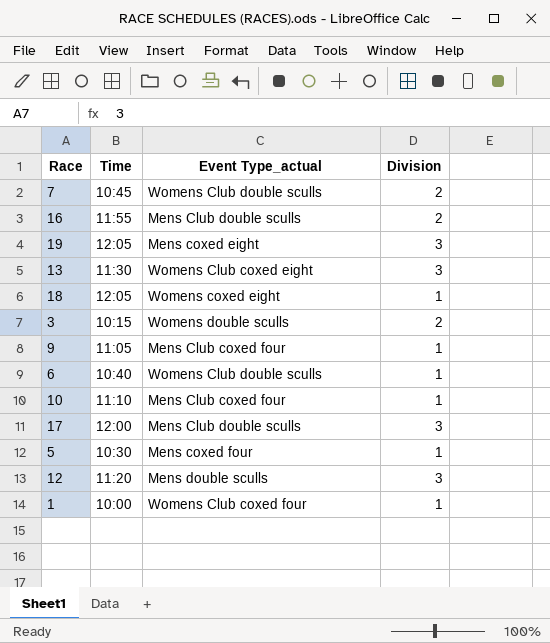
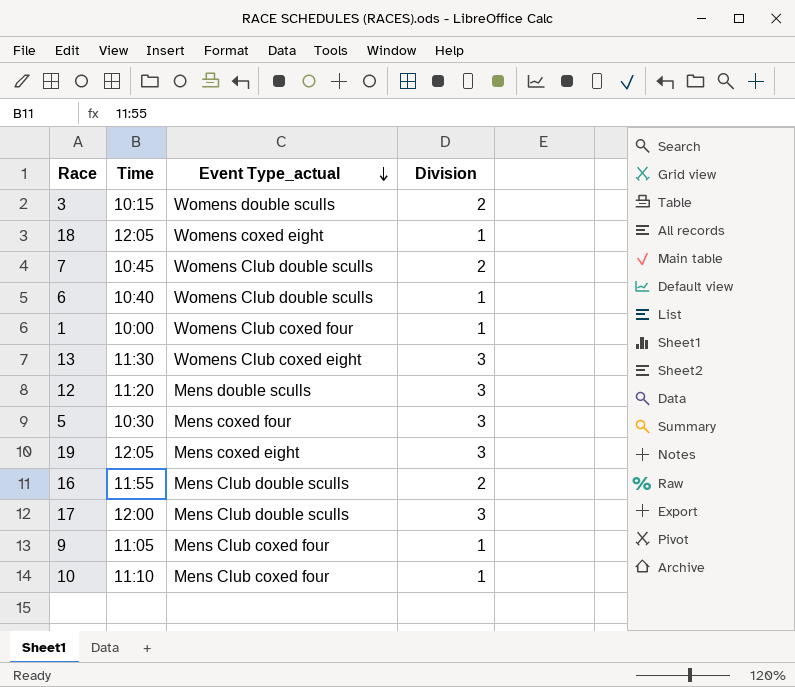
row order: none -> Event Type_actual descending
5 | Division: 1 -> 3

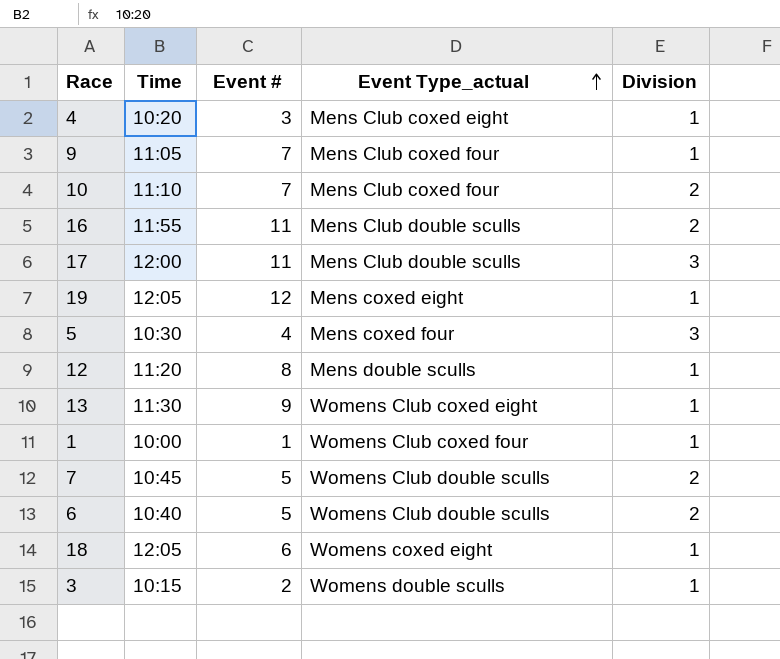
row order: Event Type_actual descending -> Event Type_actual ascending
column Event # | position: none -> 3
row 4: none -> 10:20 | 3 | Mens Club coxed eight | 1
10 | Division: 1 -> 2
19 | Division: 3 -> 1
12 | Division: 3 -> 1
13 | Division: 3 -> 1
6 | Division: 1 -> 2
3 | Division: 2 -> 1

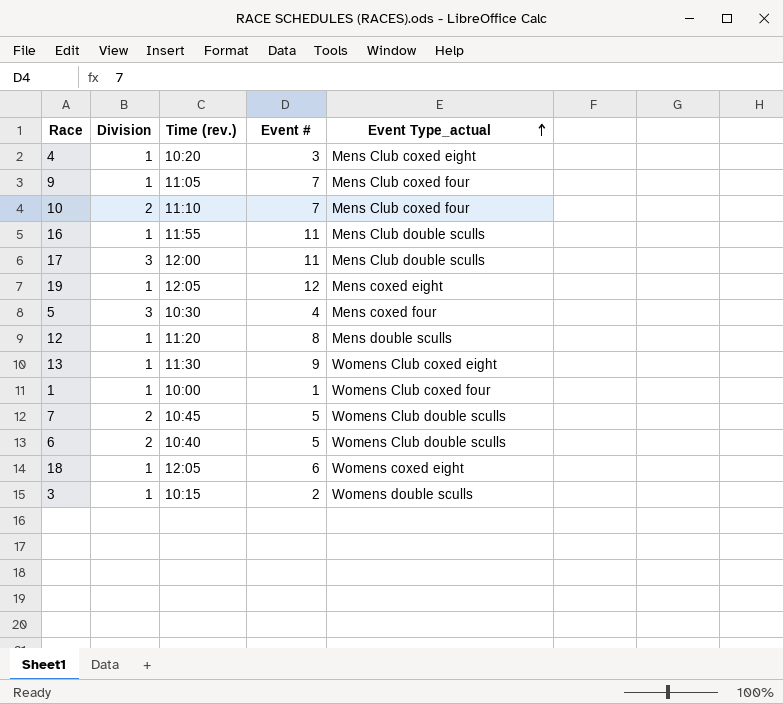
column Division | position: 5 -> 2
column name: Time -> Time (rev.)
16 | Division: 2 -> 1

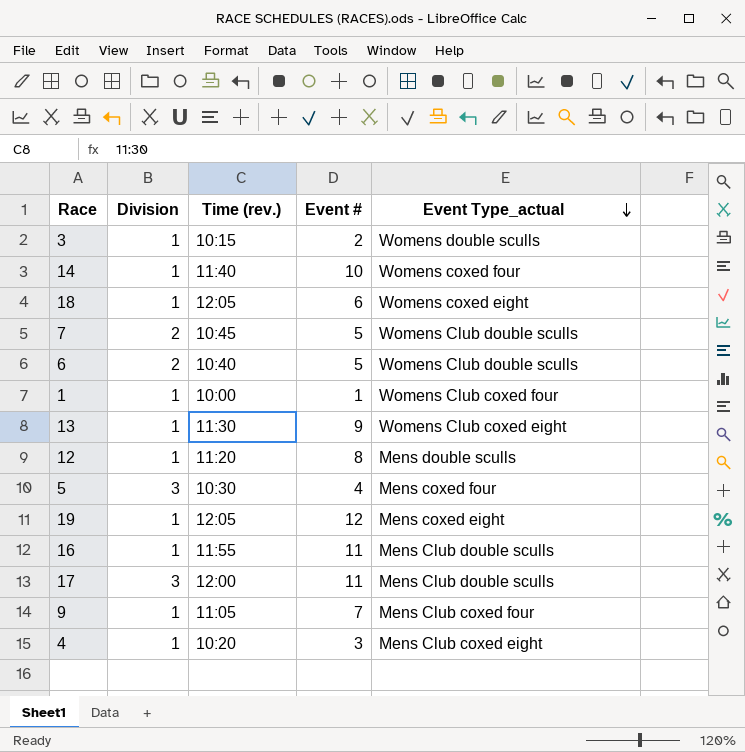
row order: Event Type_actual ascending -> Event Type_actual descending
row 10: 2 | 11:10 | 7 | Mens Club coxed four -> none
row 14: none -> 1 | 11:40 | 10 | Womens coxed four

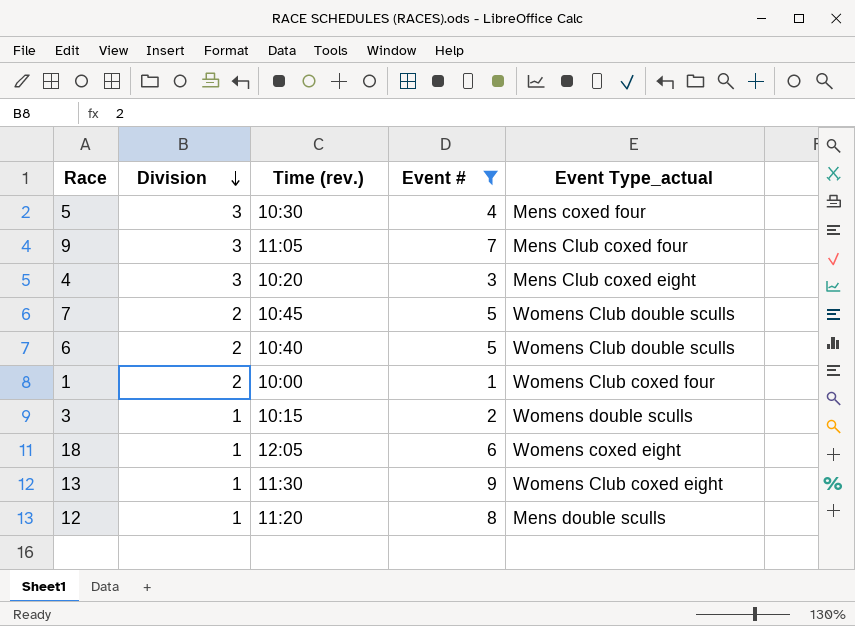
filter: none -> Event # <= 9
row order: Event Type_actual descending -> Division descending
9 | Division: 1 -> 3
4 | Division: 1 -> 3
1 | Division: 1 -> 2

